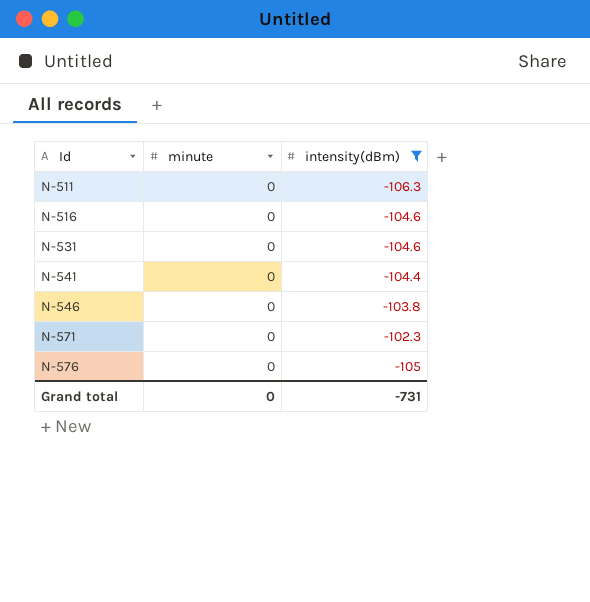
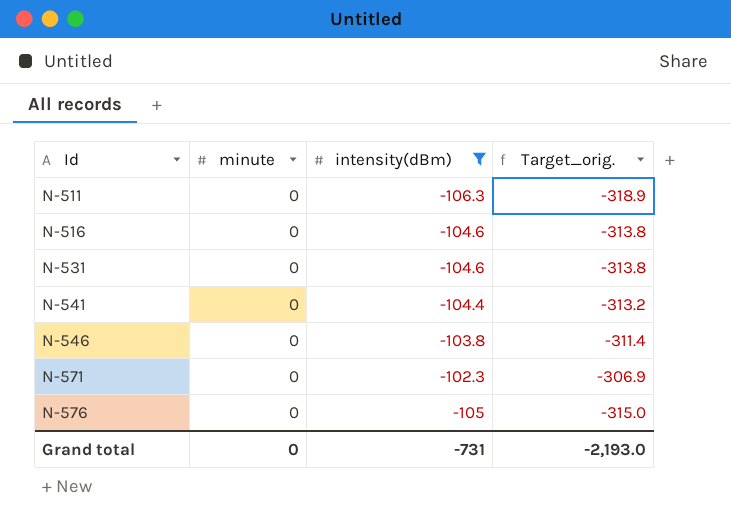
column Target_orig. | formula: none -> [intensity(dBm)] * 3

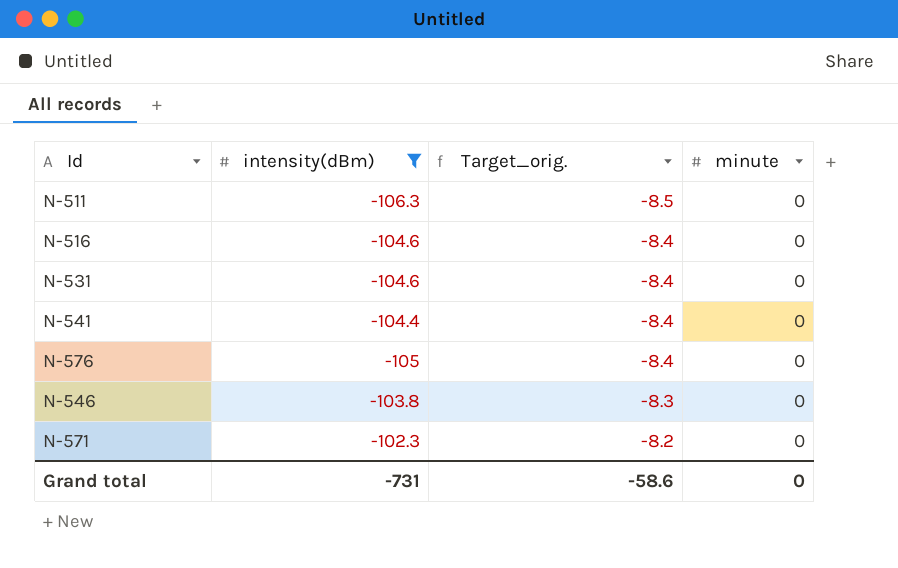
row order: Id ascending -> Target_orig. ascending
column Target_orig. | formula: [intensity(dBm)] * 3 -> [intensity(dBm)] * 0.08
column minute | position: 2 -> 4
Grand total | Target_orig.: -2,193.0 -> -58.6

